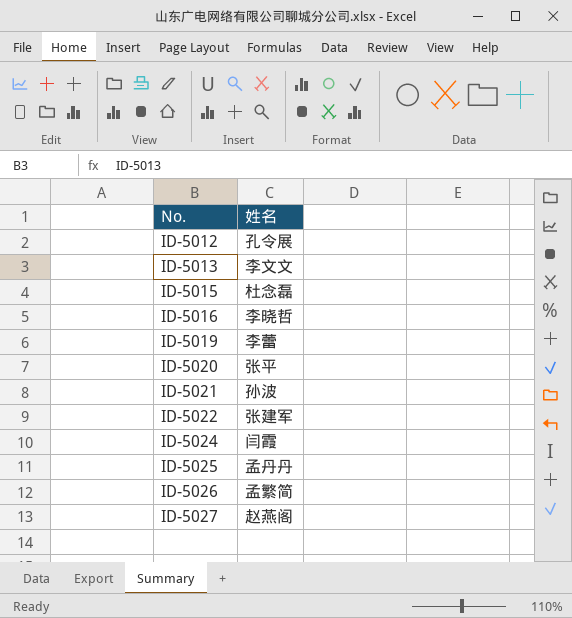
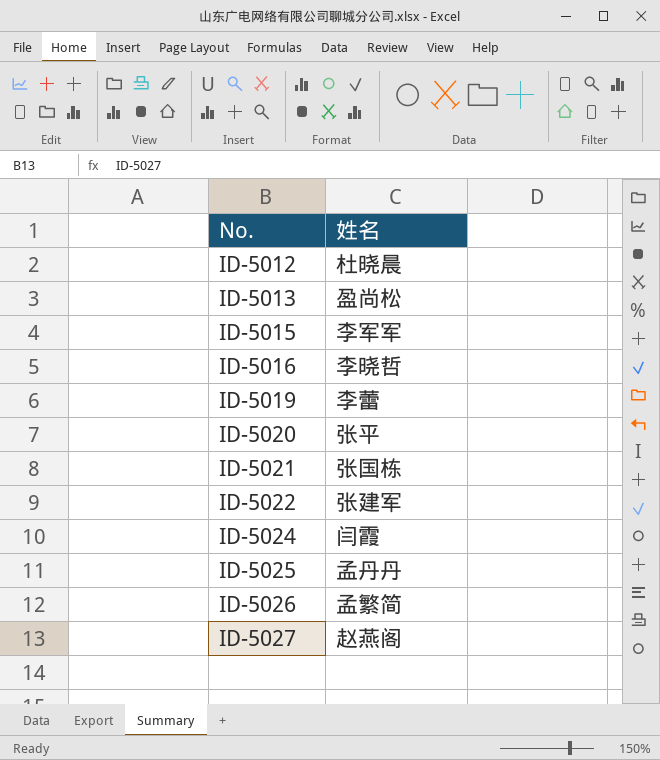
ID-5012 | 姓名: 孔令展 -> 杜晓晨
ID-5013 | 姓名: 李文文 -> 盈尚松
ID-5015 | 姓名: 杜念磊 -> 李军军
ID-5021 | 姓名: 孙波 -> 张国栋

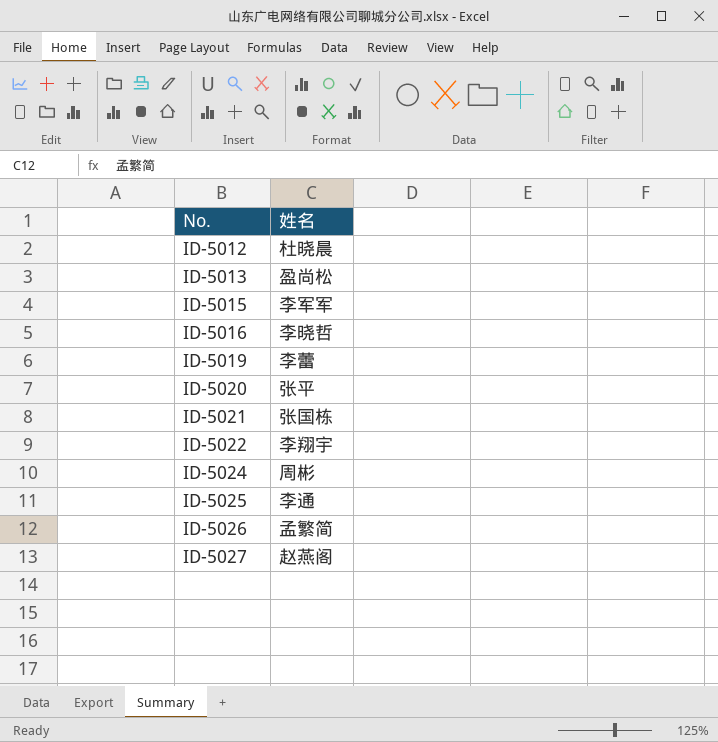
ID-5022 | 姓名: 张建军 -> 李翔宇
ID-5024 | 姓名: 闫霞 -> 周彬
ID-5025 | 姓名: 孟丹丹 -> 李通

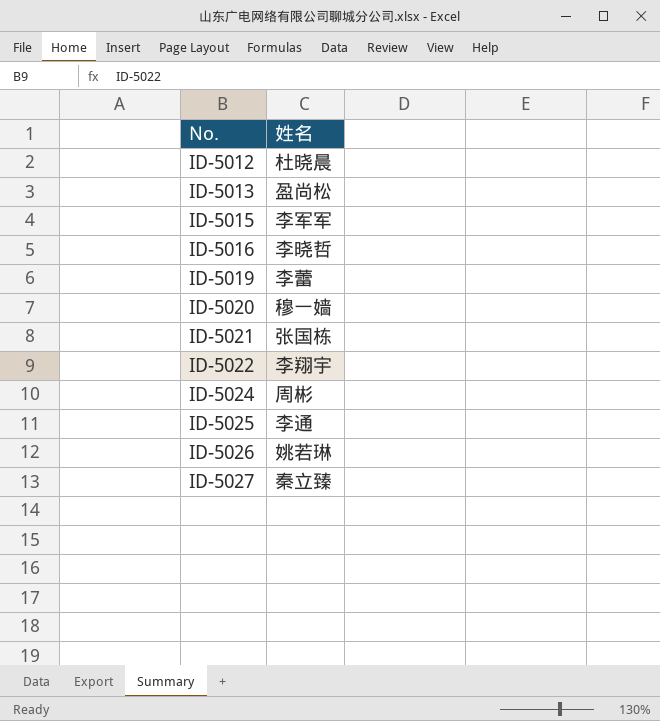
ID-5020 | 姓名: 张平 -> 穆一嫱
ID-5026 | 姓名: 孟繁简 -> 姚若琳
ID-5027 | 姓名: 赵燕阁 -> 秦立臻

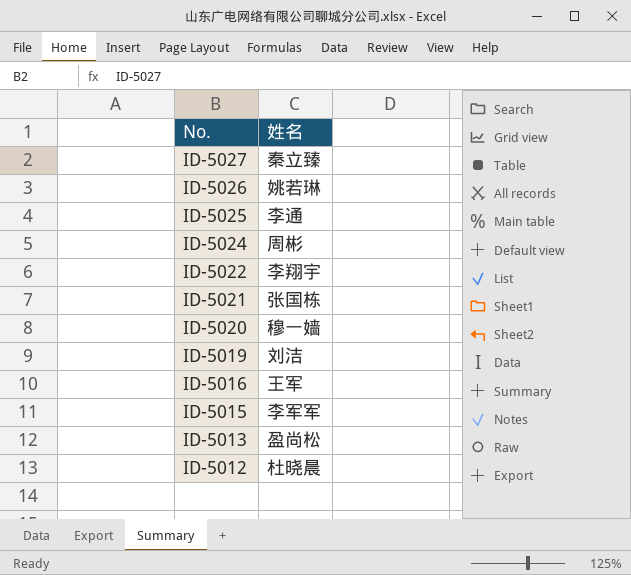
row order: No. ascending -> No. descending
ID-5019 | 姓名: 李蕾 -> 刘洁
ID-5016 | 姓名: 李晓哲 -> 王军

